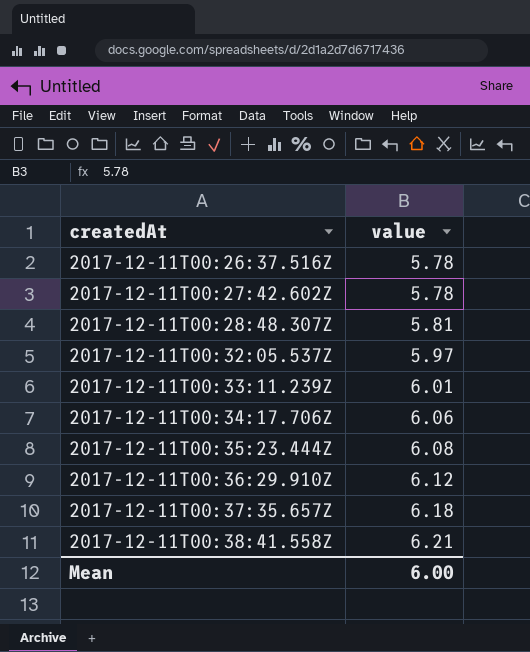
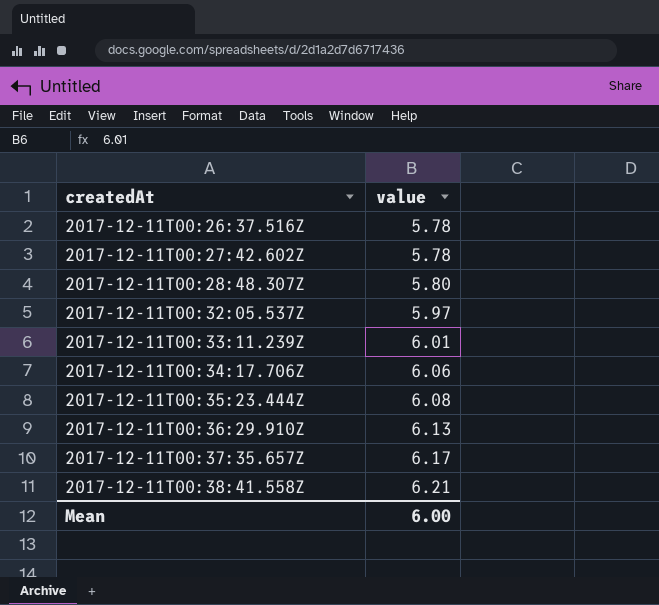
2017-12-11T00:28:48.307Z | value: 5.81 -> 5.80
2017-12-11T00:36:29.910Z | value: 6.12 -> 6.13
2017-12-11T00:37:35.657Z | value: 6.18 -> 6.17

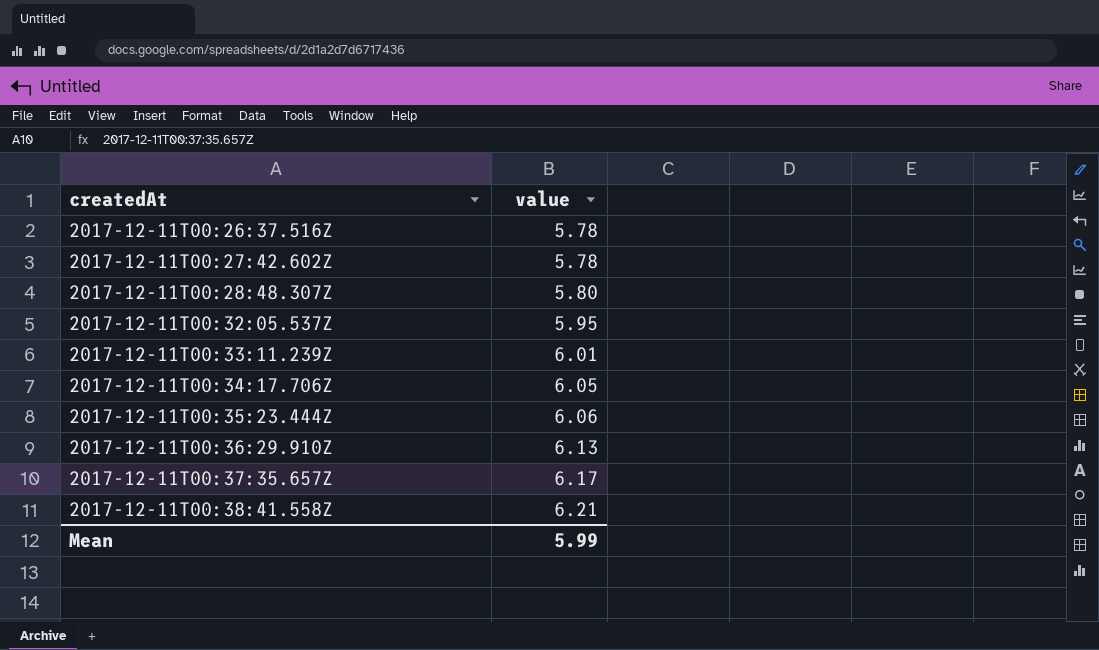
2017-12-11T00:32:05.537Z | value: 5.97 -> 5.95
2017-12-11T00:34:17.706Z | value: 6.06 -> 6.05
2017-12-11T00:35:23.444Z | value: 6.08 -> 6.06
Mean | value: 6.00 -> 5.99

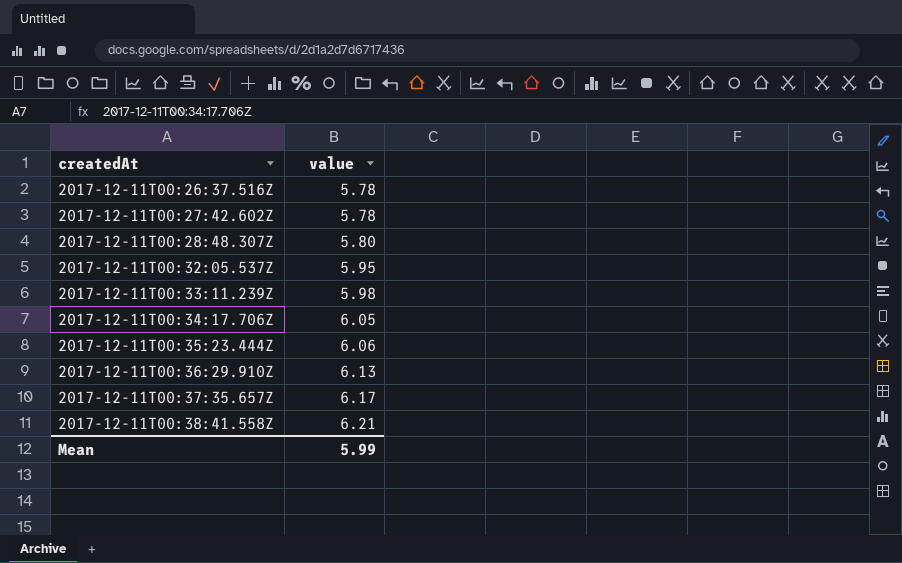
2017-12-11T00:33:11.239Z | value: 6.01 -> 5.98

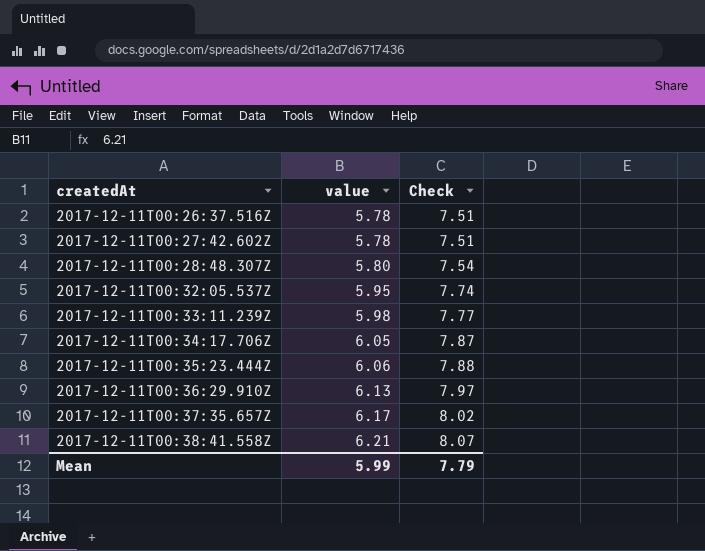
column Check | formula: none -> [value] * 1.3

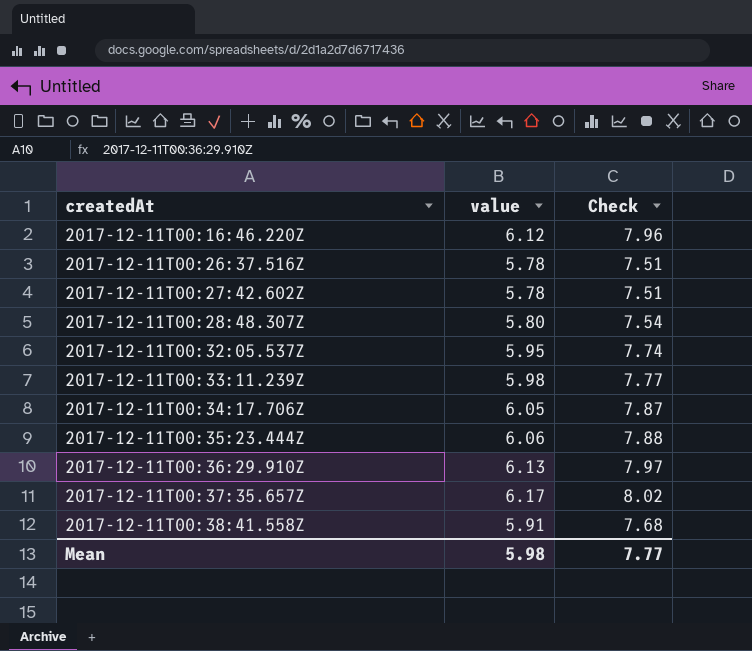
row 2017-12-11T00:16:46.220Z: none -> 6.12 | 7.96
2017-12-11T00:38:41.558Z | value: 6.21 -> 5.91
2017-12-11T00:38:41.558Z | Check: 8.07 -> 7.68
Mean | value: 5.99 -> 5.98
Mean | Check: 7.79 -> 7.77

